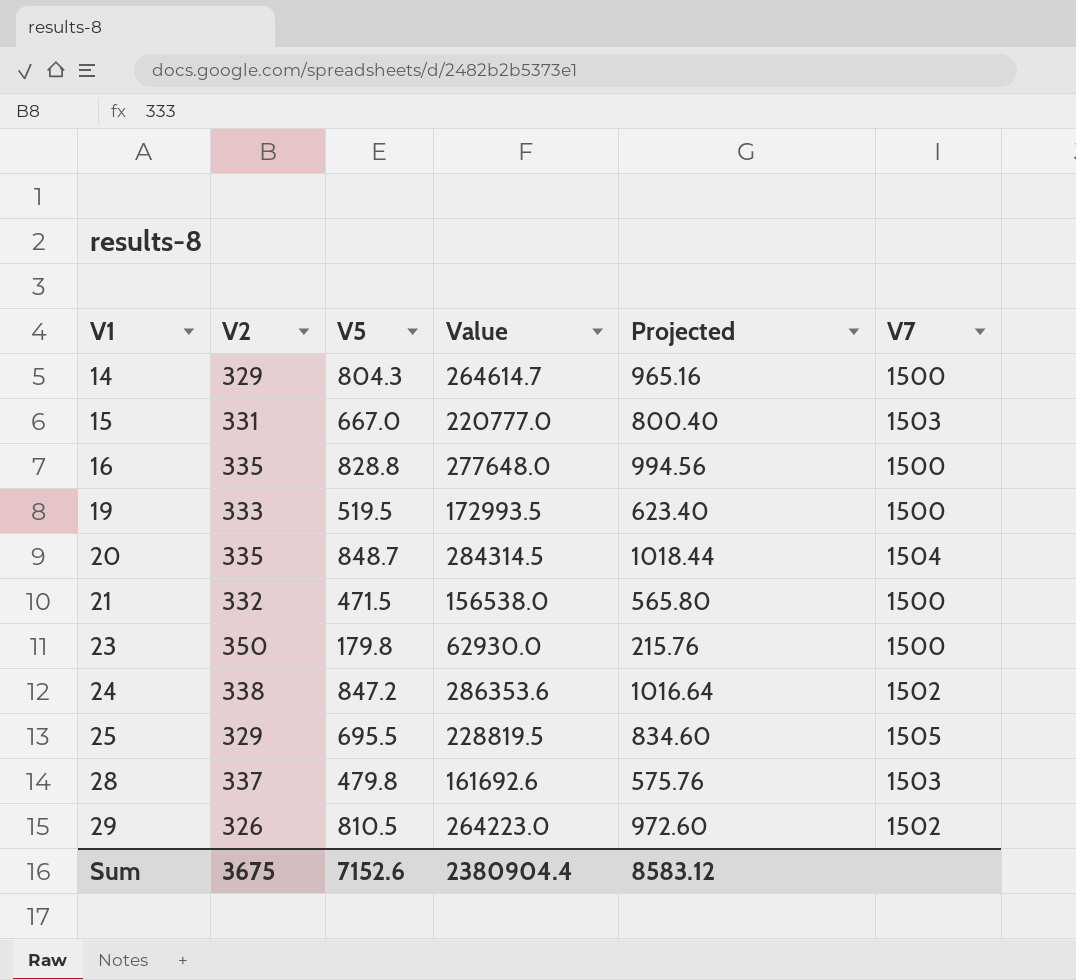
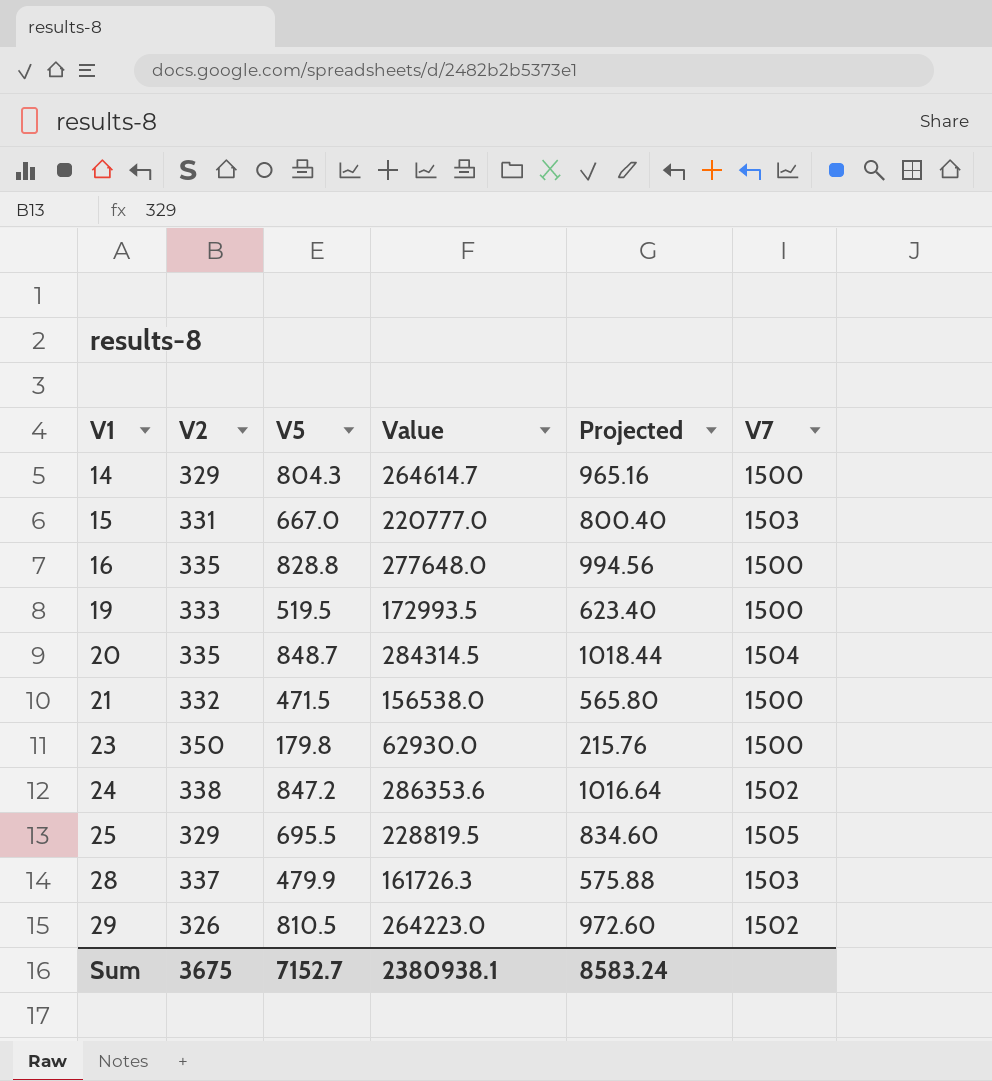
28 | V5: 479.8 -> 479.9
28 | Value: 161692.6 -> 161726.3
28 | Projected: 575.76 -> 575.88
Sum | V5: 7152.6 -> 7152.7
Sum | Value: 2380904.4 -> 2380938.1
Sum | Projected: 8583.12 -> 8583.24

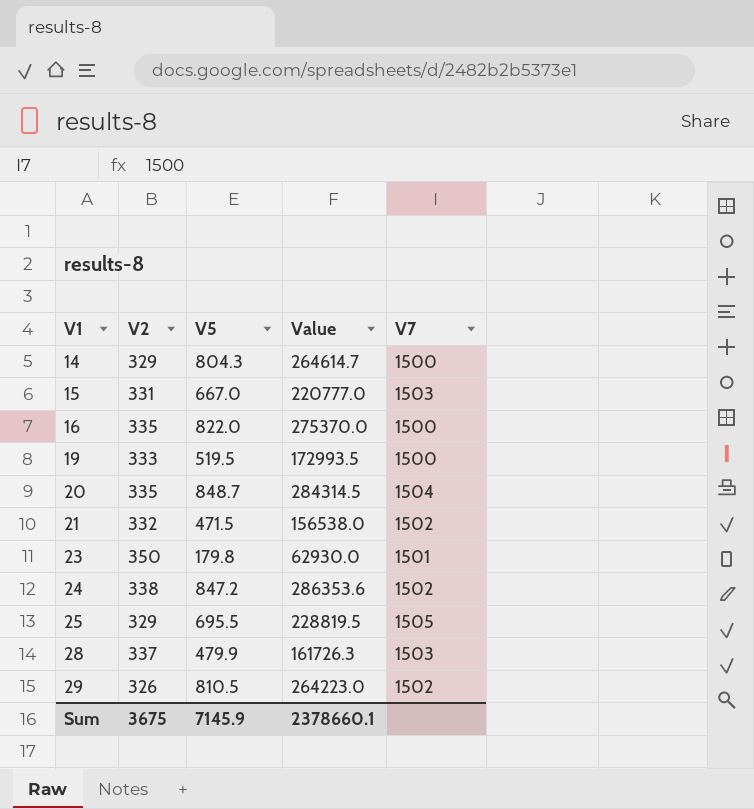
column Projected | formula: [V5] * 1.2 -> none
16 | V5: 828.8 -> 822.0
16 | Value: 277648.0 -> 275370.0
21 | V7: 1500 -> 1502
23 | V7: 1500 -> 1501
Sum | V5: 7152.7 -> 7145.9
Sum | Value: 2380938.1 -> 2378660.1

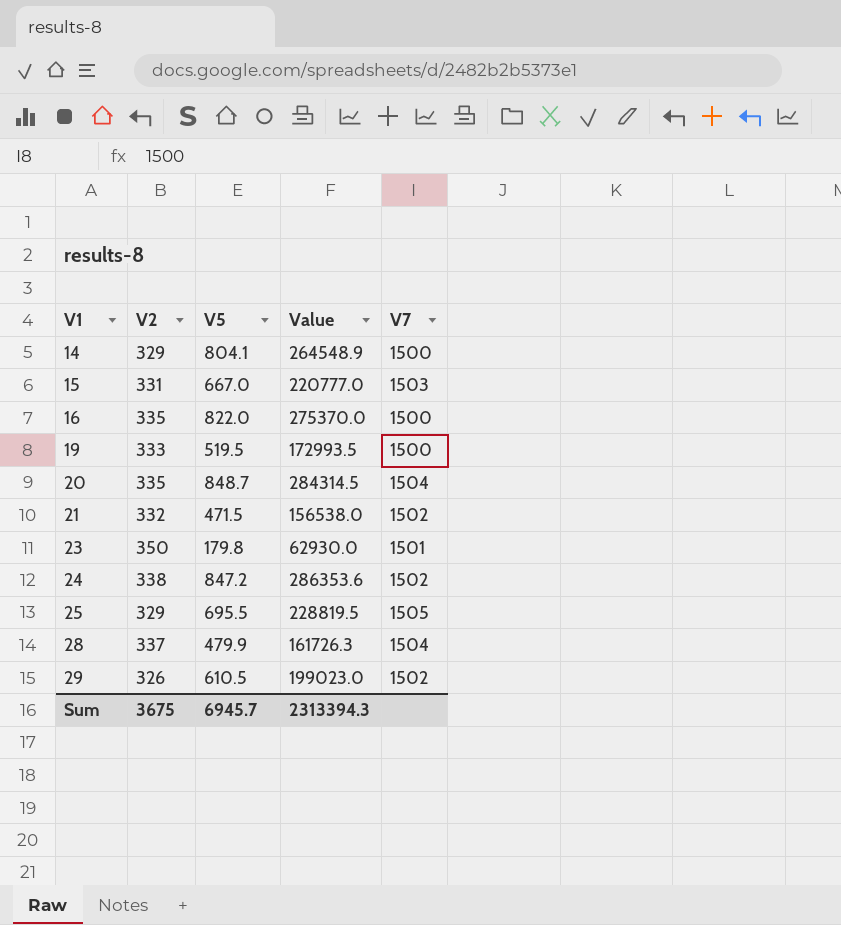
14 | V5: 804.3 -> 804.1
14 | Value: 264614.7 -> 264548.9
28 | V7: 1503 -> 1504
29 | V5: 810.5 -> 610.5
29 | Value: 264223.0 -> 199023.0
Sum | V5: 7145.9 -> 6945.7
Sum | Value: 2378660.1 -> 2313394.3

